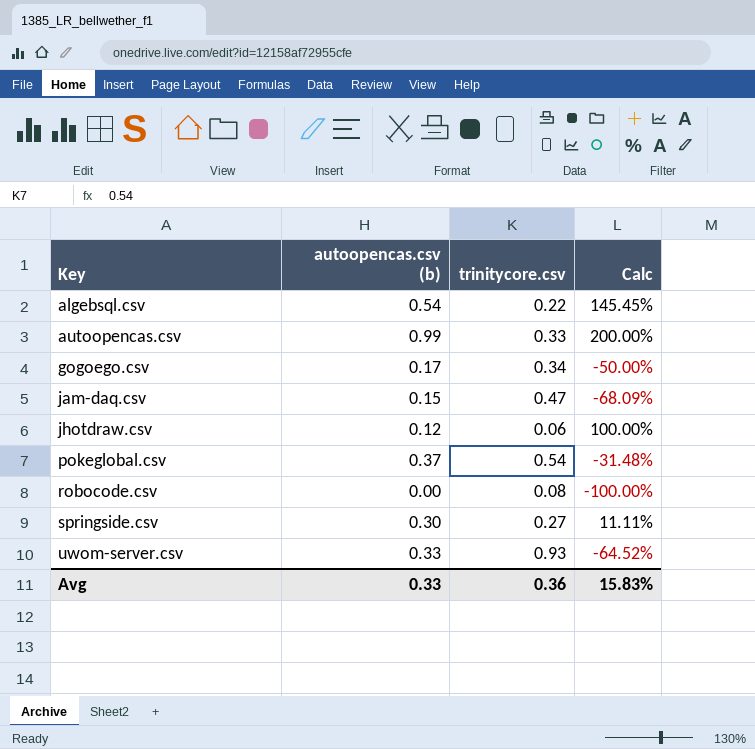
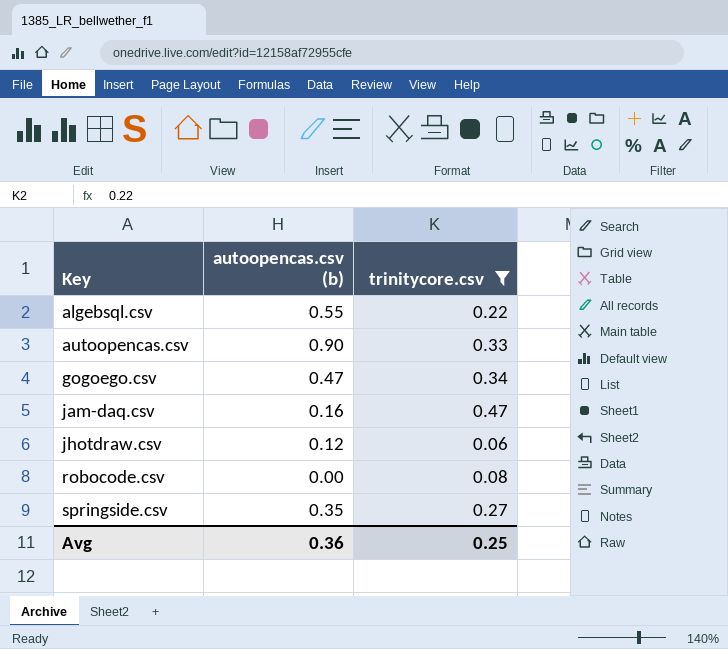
filter: none -> trinitycore.csv <= 0.47
column Calc | formula: ([autoopencas.csv (b)] - [trinitycore.csv]) / [trinitycore.csv] -> none
algebsql.csv | autoopencas.csv (b): 0.54 -> 0.55
autoopencas.csv | autoopencas.csv (b): 0.99 -> 0.90
gogoego.csv | autoopencas.csv (b): 0.17 -> 0.47
jam-daq.csv | autoopencas.csv (b): 0.15 -> 0.16
springside.csv | autoopencas.csv (b): 0.30 -> 0.35
Avg | autoopencas.csv (b): 0.33 -> 0.36
Avg | trinitycore.csv: 0.36 -> 0.25

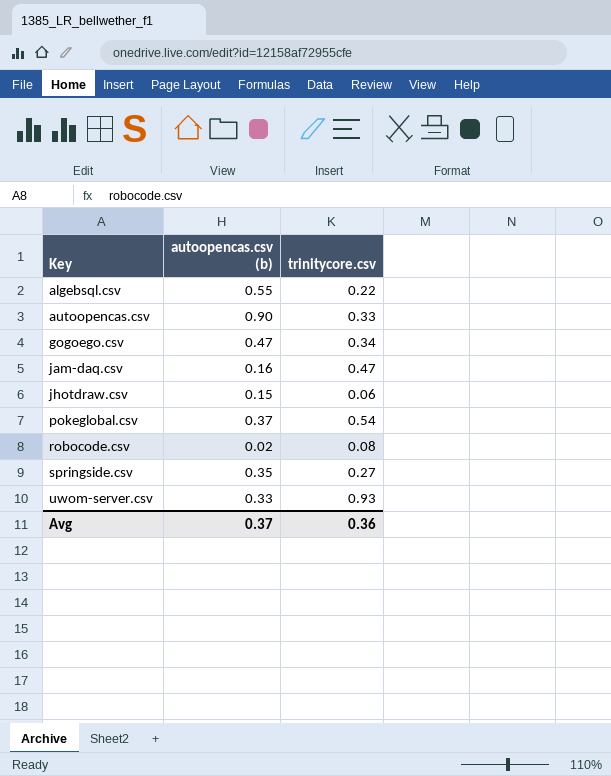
filter: trinitycore.csv <= 0.47 -> none
jhotdraw.csv | autoopencas.csv (b): 0.12 -> 0.15
robocode.csv | autoopencas.csv (b): 0.00 -> 0.02
Avg | autoopencas.csv (b): 0.36 -> 0.37
Avg | trinitycore.csv: 0.25 -> 0.36

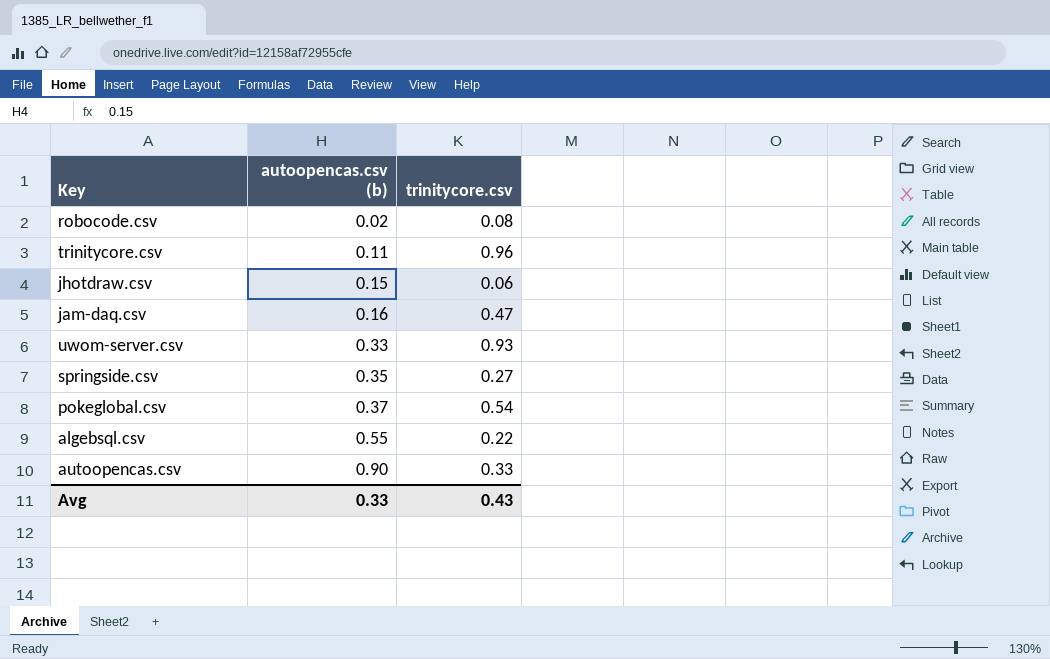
row order: Key ascending -> autoopencas.csv (b) ascending
row gogoego.csv: 0.47 | 0.34 -> none
row trinitycore.csv: none -> 0.11 | 0.96
Avg | autoopencas.csv (b): 0.37 -> 0.33
Avg | trinitycore.csv: 0.36 -> 0.43

